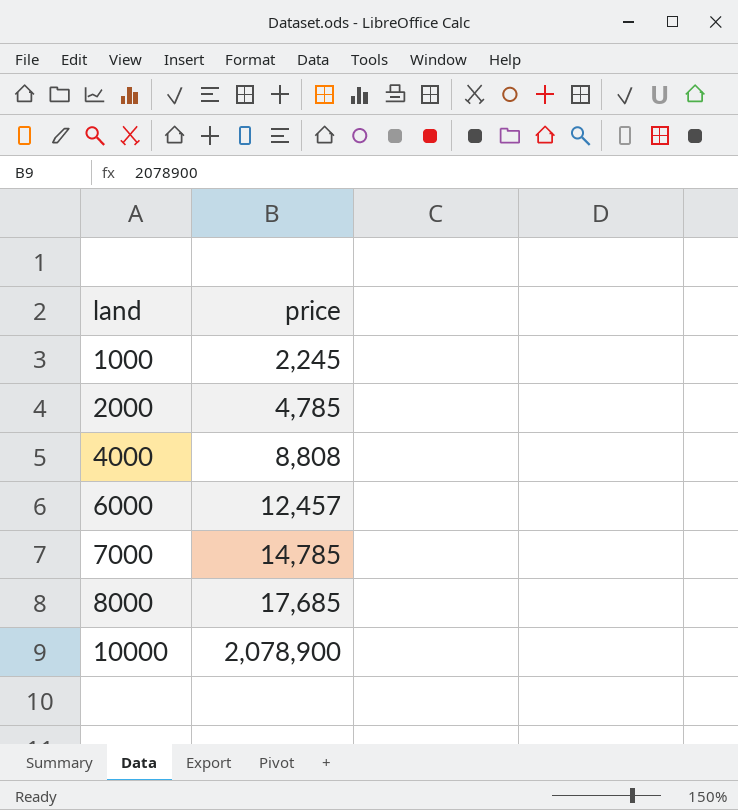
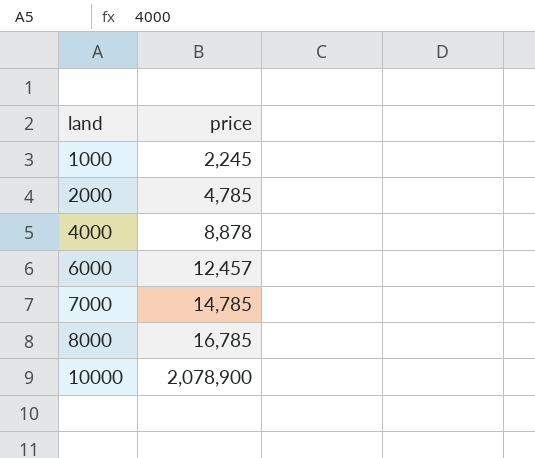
4000 | price: 8,808 -> 8,878
8000 | price: 17,685 -> 16,785

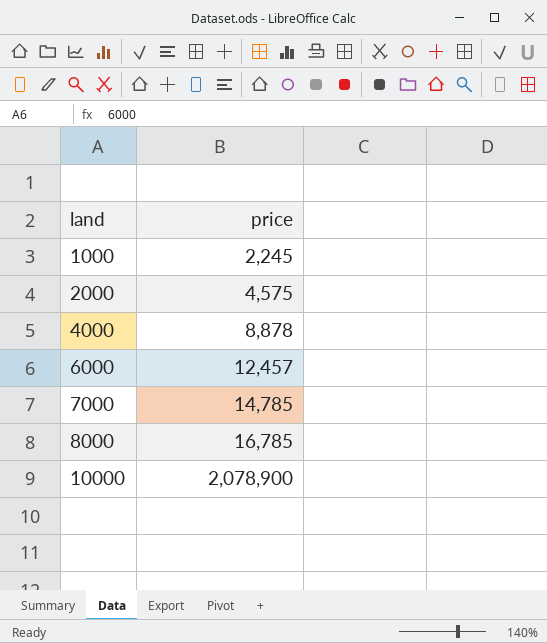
2000 | price: 4,785 -> 4,575

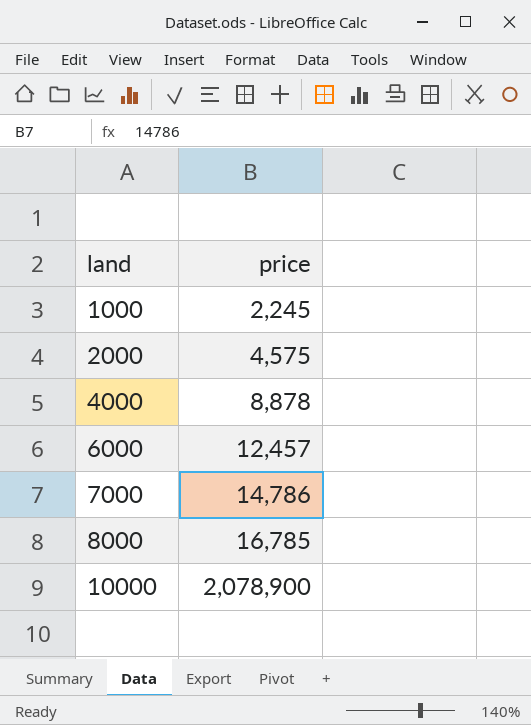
7000 | price: 14,785 -> 14,786

